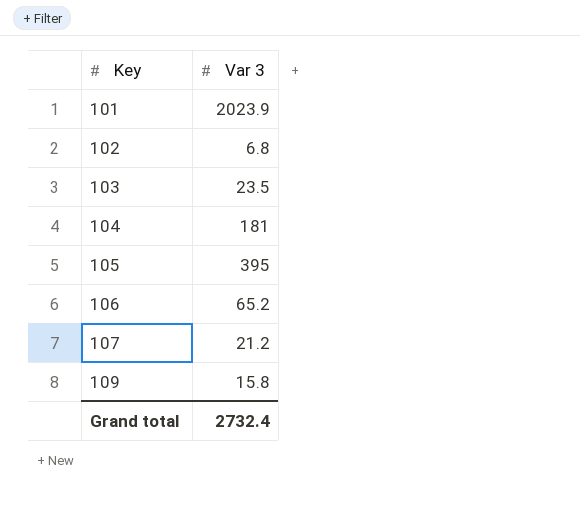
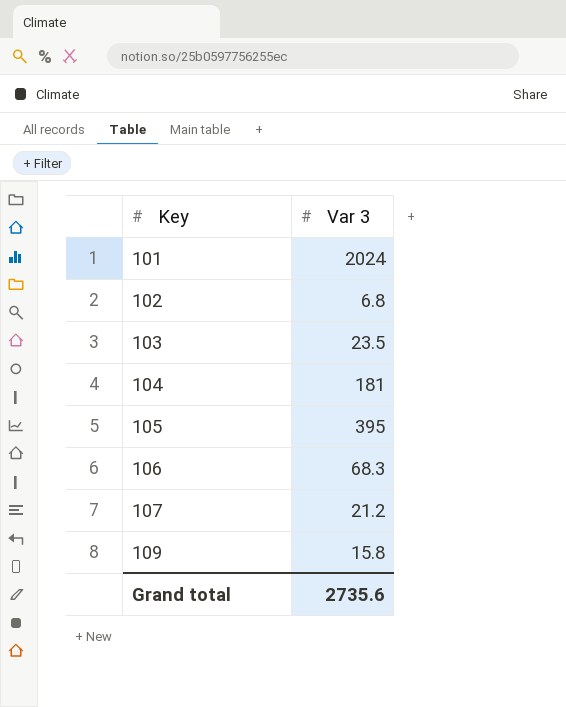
101 | Var 3: 2023.9 -> 2024
106 | Var 3: 65.2 -> 68.3
Grand total | Var 3: 2732.4 -> 2735.6

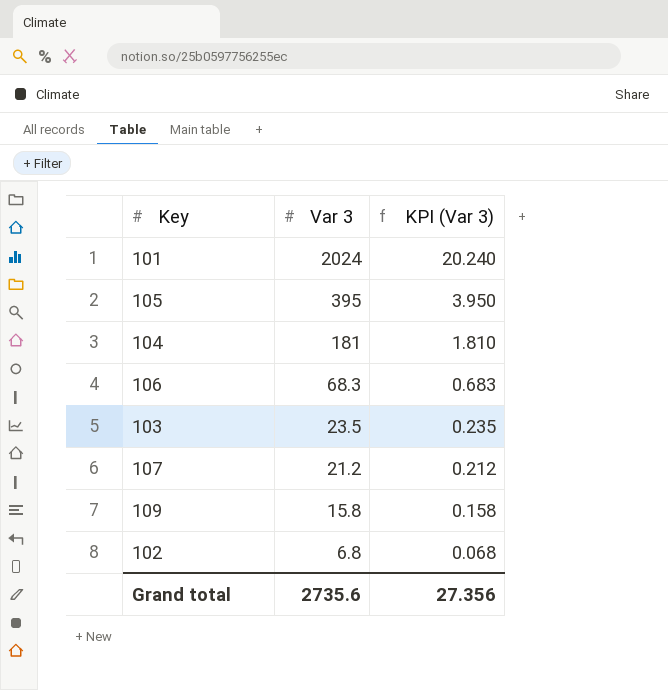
row order: Key ascending -> Var 3 descending
column KPI (Var 3) | formula: none -> [Var 3] * 0.01

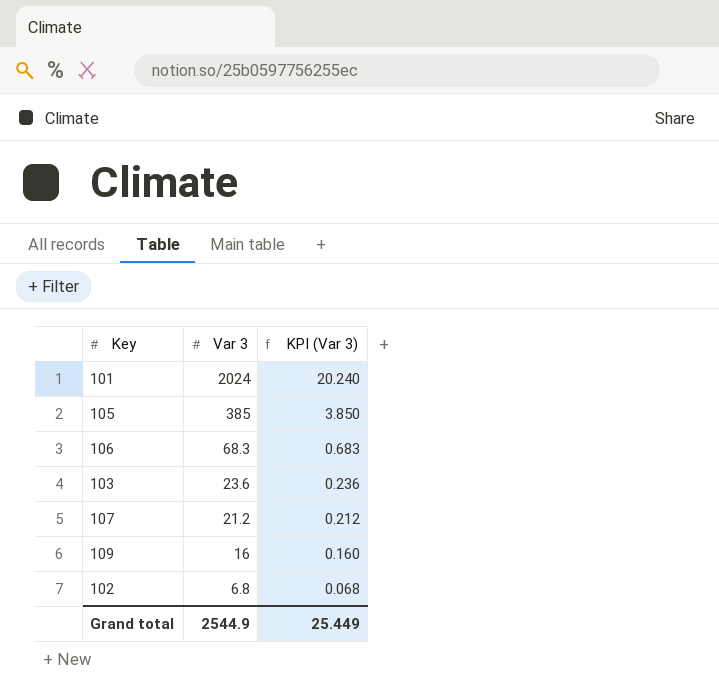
row 104: 181 | 1.810 -> none
105 | Var 3: 395 -> 385
105 | KPI (Var 3): 3.950 -> 3.850
103 | Var 3: 23.5 -> 23.6
103 | KPI (Var 3): 0.235 -> 0.236
109 | Var 3: 15.8 -> 16
109 | KPI (Var 3): 0.158 -> 0.160
Grand total | Var 3: 2735.6 -> 2544.9
Grand total | KPI (Var 3): 27.356 -> 25.449

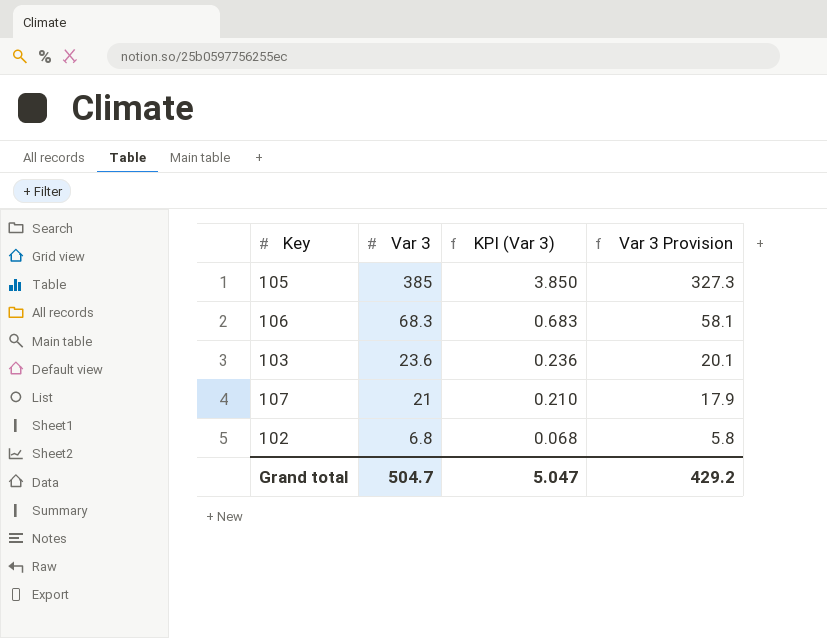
column Var 3 Provision | formula: none -> [Var 3] * 0.85
row 101: 2024 | 20.240 -> none
row 109: 16 | 0.160 -> none
107 | Var 3: 21.2 -> 21
107 | KPI (Var 3): 0.212 -> 0.210
Grand total | Var 3: 2544.9 -> 504.7
Grand total | KPI (Var 3): 25.449 -> 5.047

